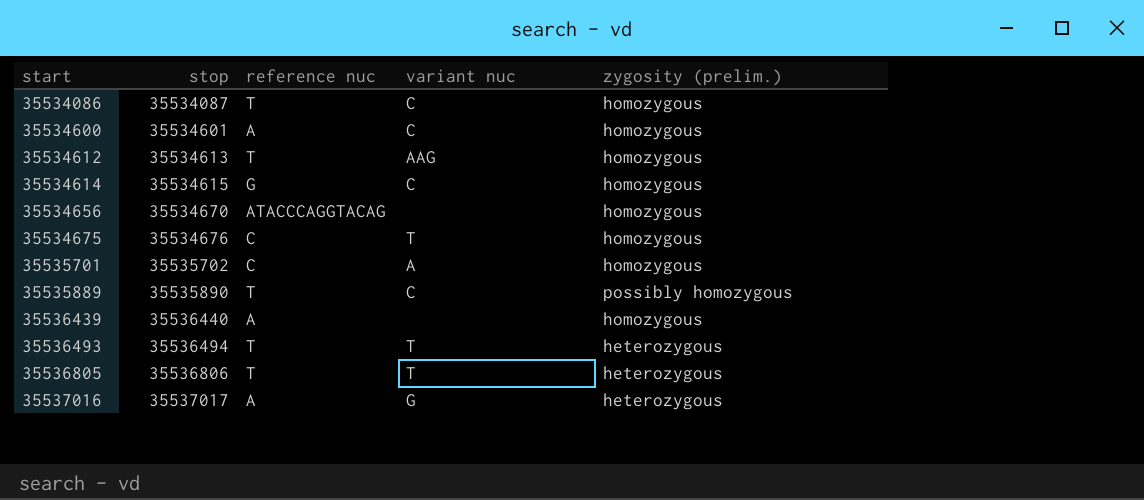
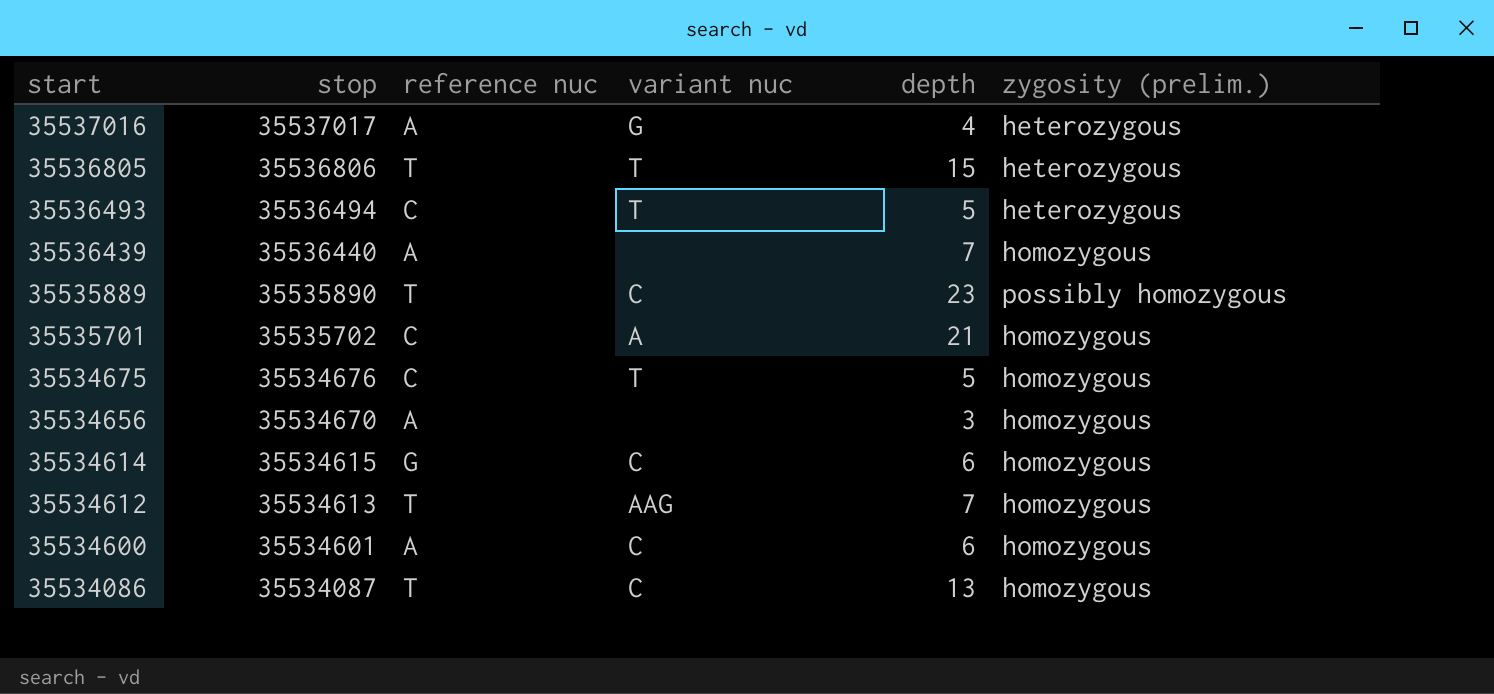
row order: start ascending -> start descending
column depth | position: none -> 5
35536493 | reference nuc: T -> C
35534656 | reference nuc: ATACCCAGGTACAG -> A

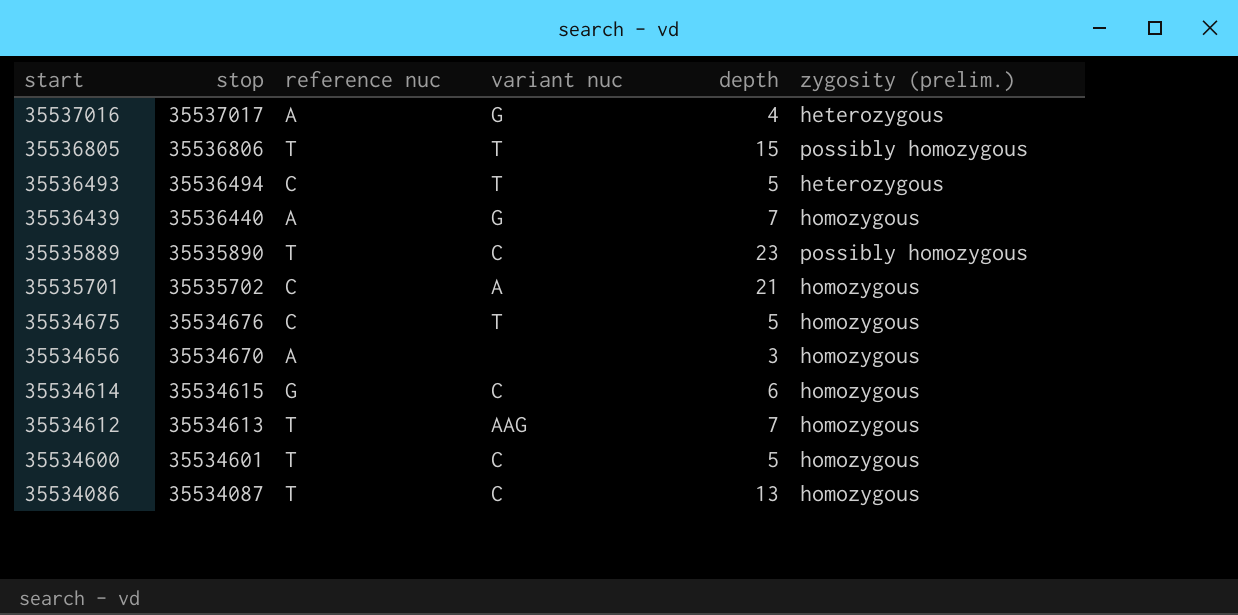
35536805 | zygosity (prelim.): heterozygous -> possibly homozygous
35536439 | variant nuc: none -> G
35534600 | reference nuc: A -> T
35534600 | depth: 6 -> 5

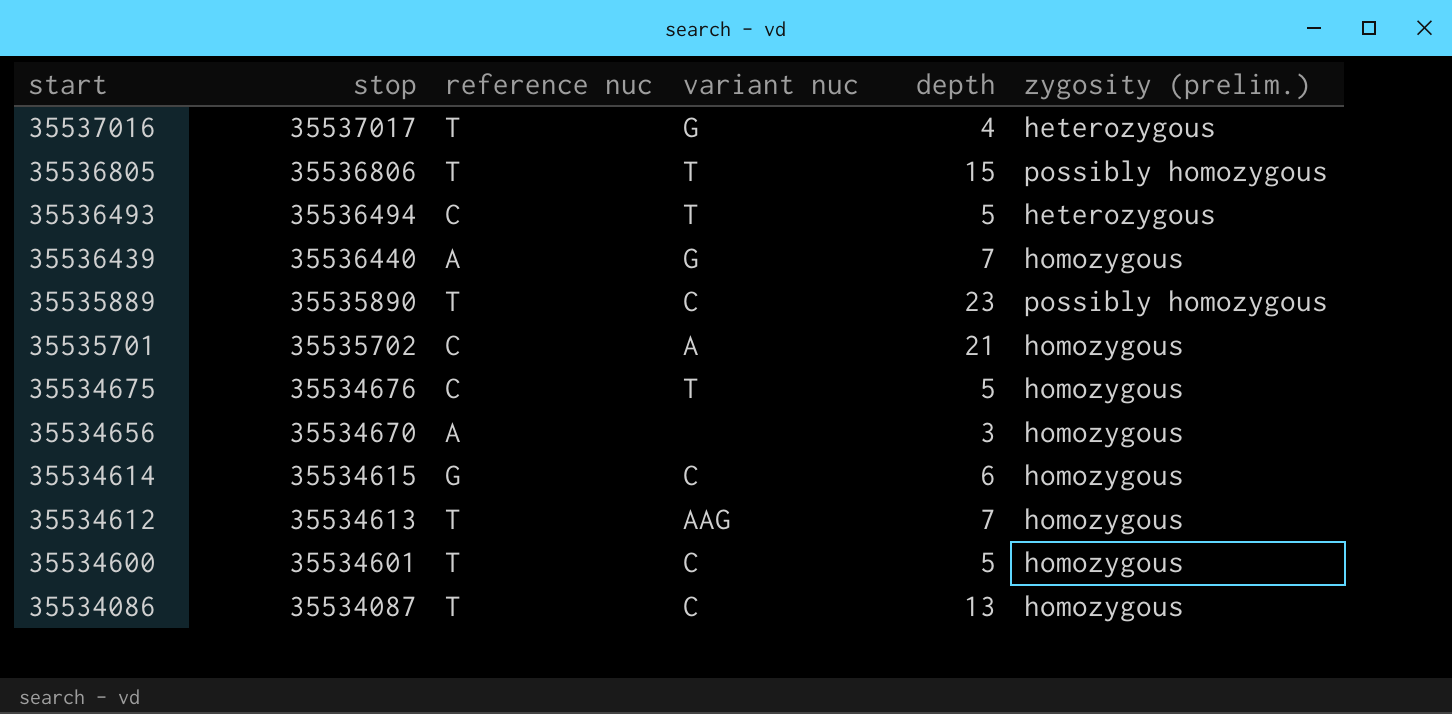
35537016 | reference nuc: A -> T

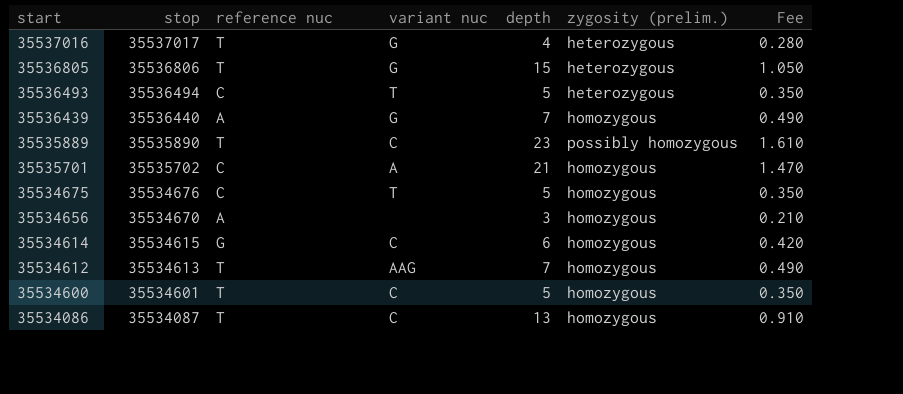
column Fee | formula: none -> [depth] * 0.07
35536805 | variant nuc: T -> G
35536805 | zygosity (prelim.): possibly homozygous -> heterozygous

